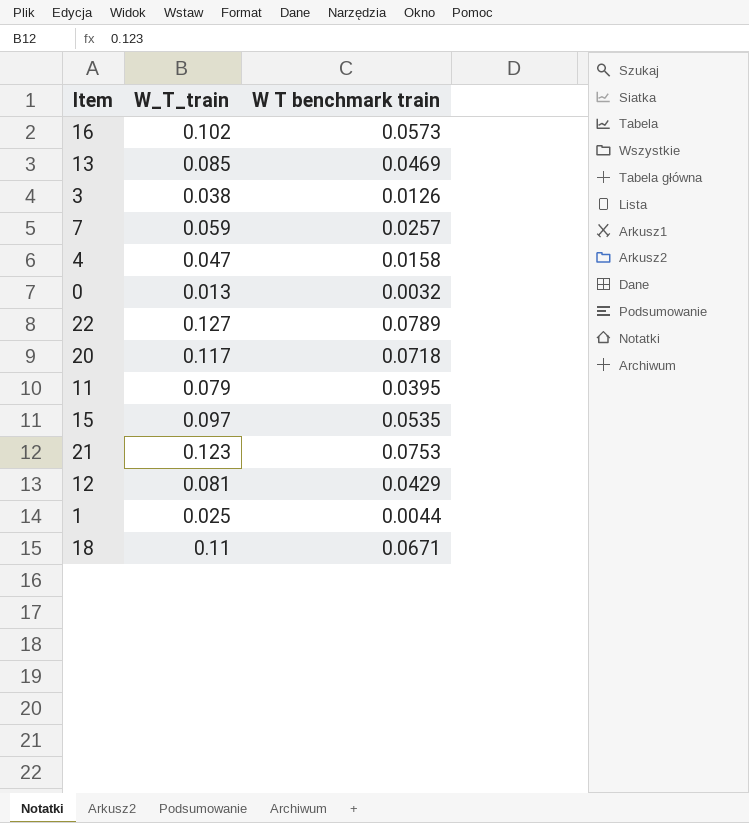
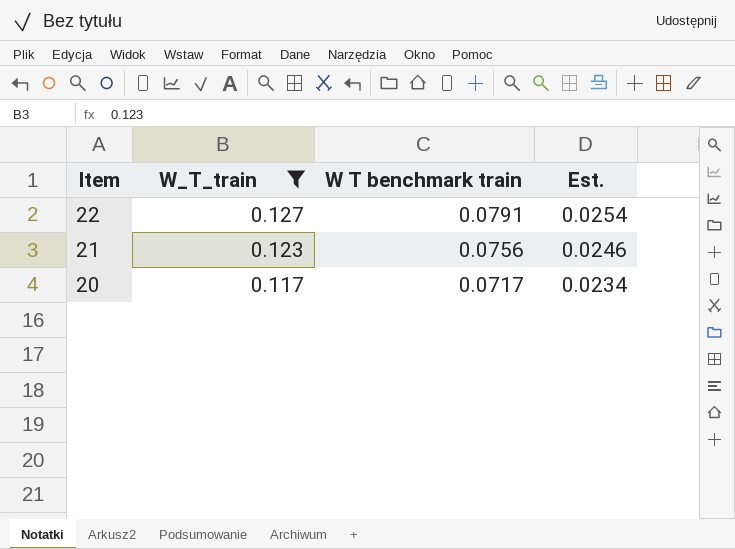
filter: none -> W_T_train >= 0.117
row order: none -> Item descending
column Est. | formula: none -> [W_T_train] * 0.2
22 | W T benchmark train: 0.0789 -> 0.0791
21 | W T benchmark train: 0.0753 -> 0.0756
20 | W T benchmark train: 0.0718 -> 0.0717

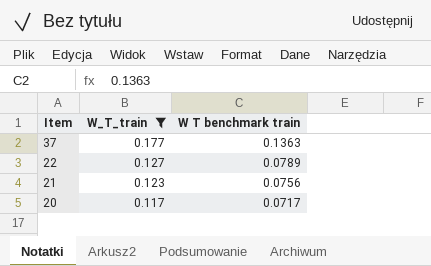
column Est. | formula: [W_T_train] * 0.2 -> none
row 37: none -> 0.177 | 0.1363
22 | W T benchmark train: 0.0791 -> 0.0789

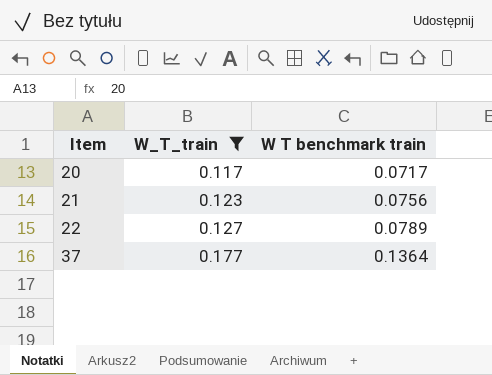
row order: Item descending -> Item ascending
37 | W T benchmark train: 0.1363 -> 0.1364

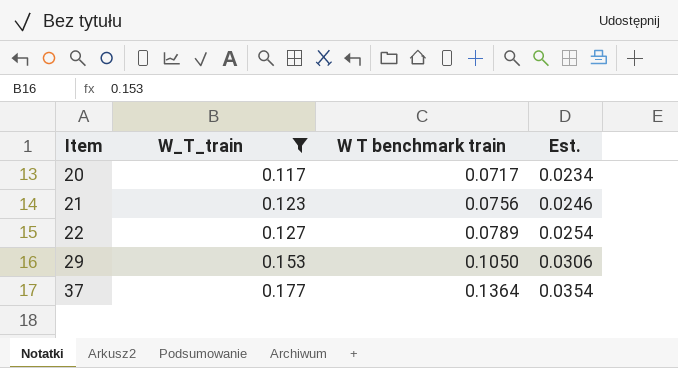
column Est. | formula: none -> [W_T_train] * 0.2
row 29: none -> 0.153 | 0.1050 | 0.0306

